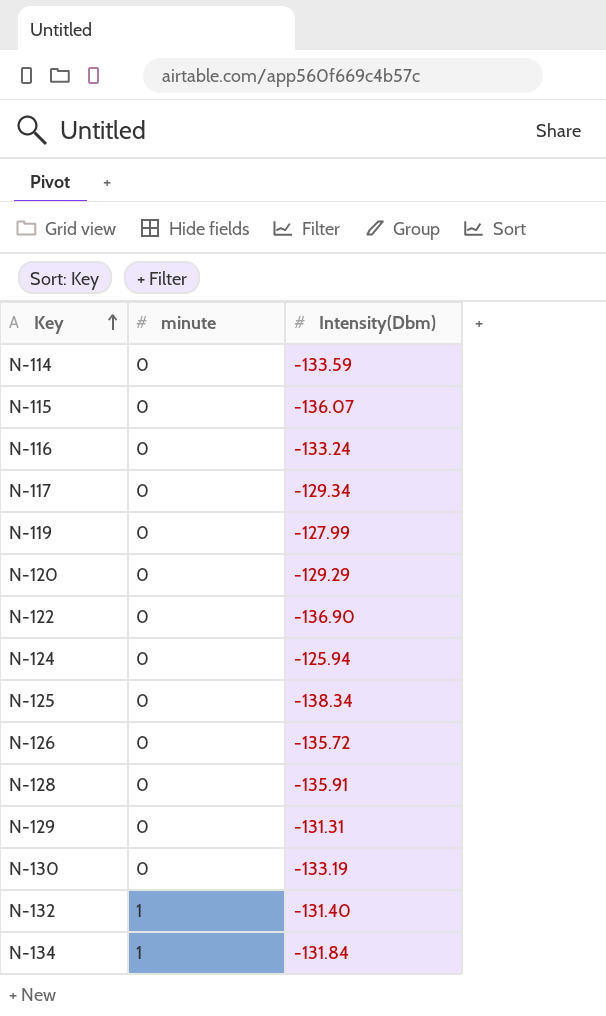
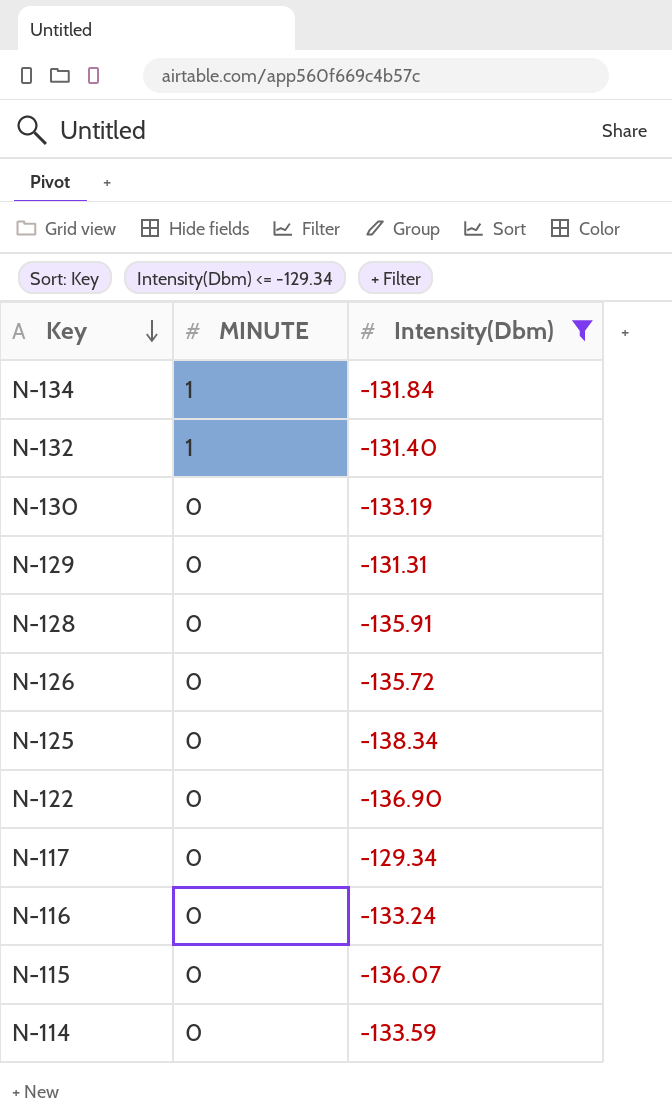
filter: none -> Intensity(Dbm) <= -129.34
row order: Key ascending -> Key descending
column name: minute -> MINUTE

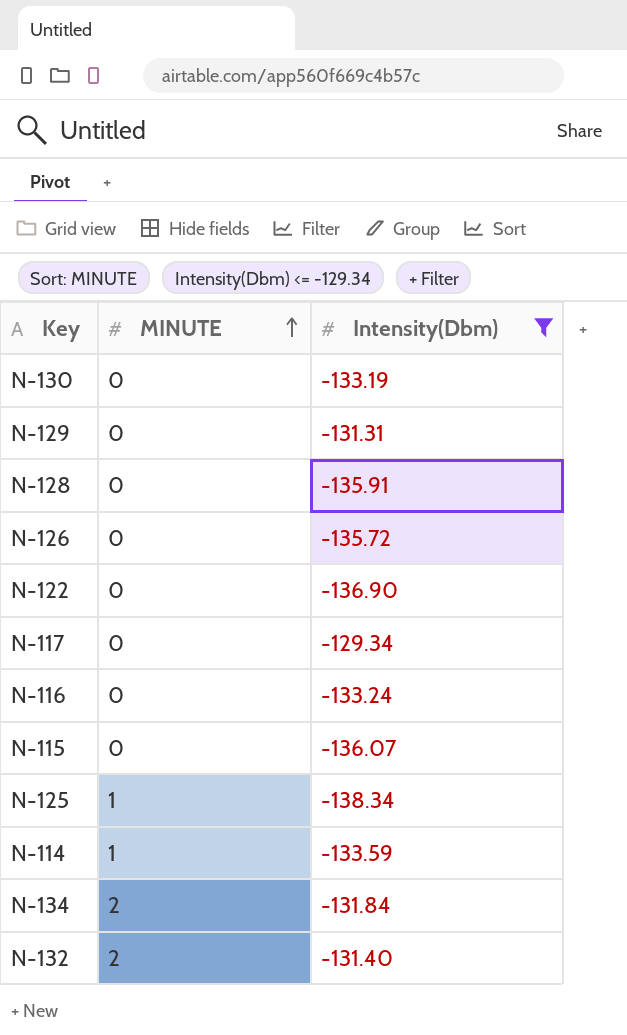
row order: Key descending -> MINUTE ascending
N-125 | MINUTE: 0 -> 1
N-114 | MINUTE: 0 -> 1
N-134 | MINUTE: 1 -> 2
N-132 | MINUTE: 1 -> 2

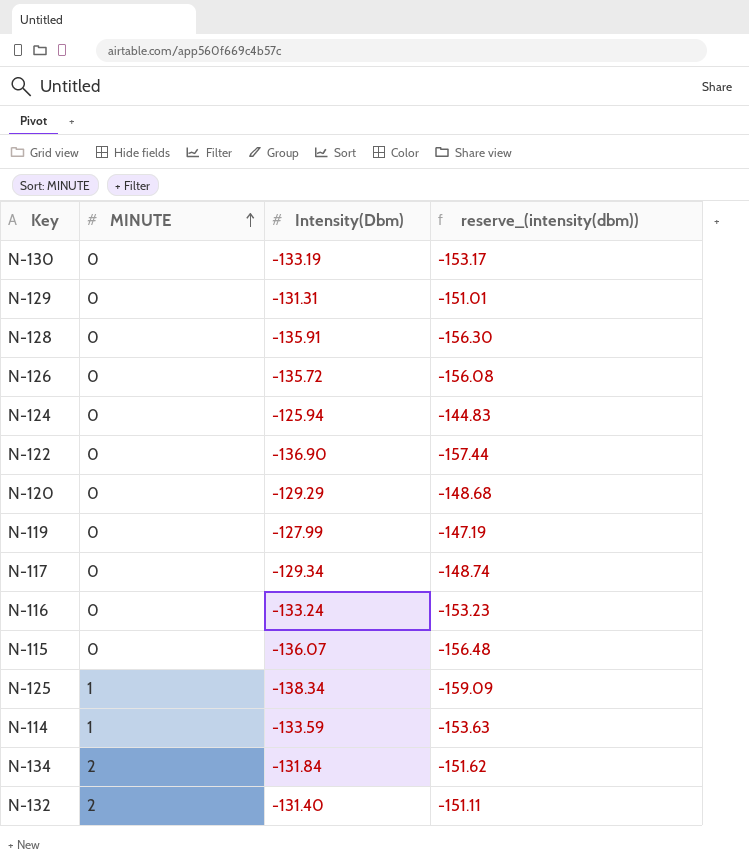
filter: Intensity(Dbm) <= -129.34 -> none
column reserve_(intensity(dbm)) | formula: none -> [Intensity(Dbm)] * 1.15

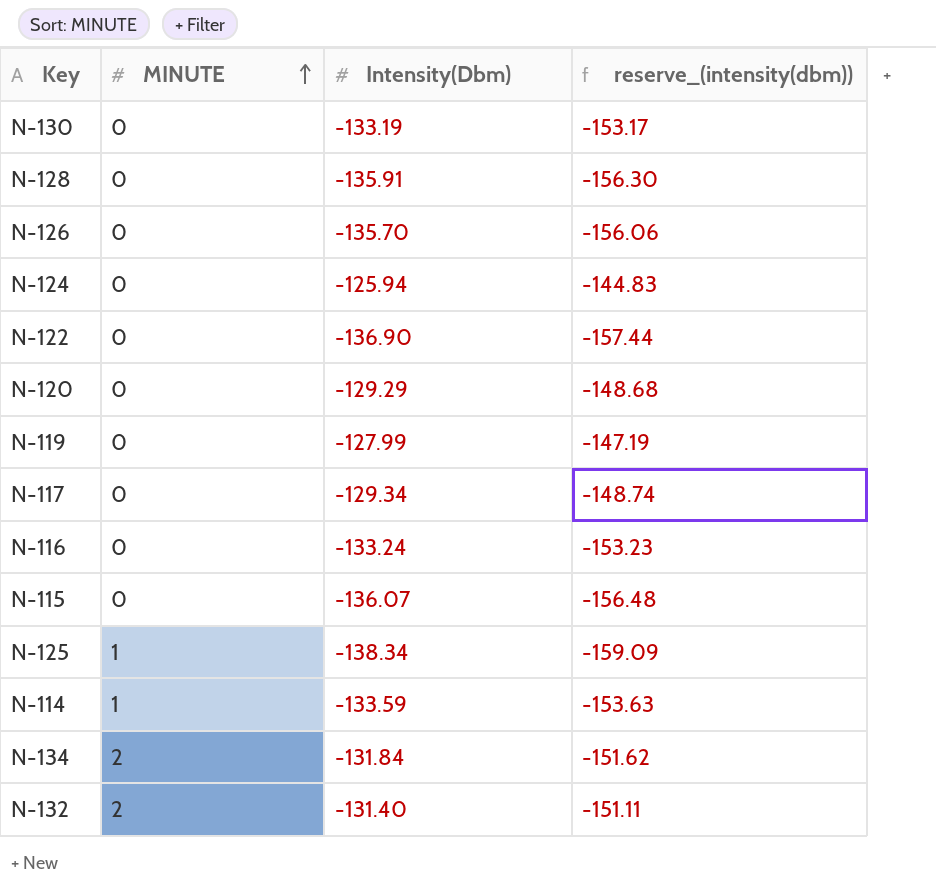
row N-129: 0 | -131.31 | -151.01 -> none
N-126 | Intensity(Dbm): -135.72 -> -135.70
N-126 | reserve_(intensity(dbm)): -156.08 -> -156.06

